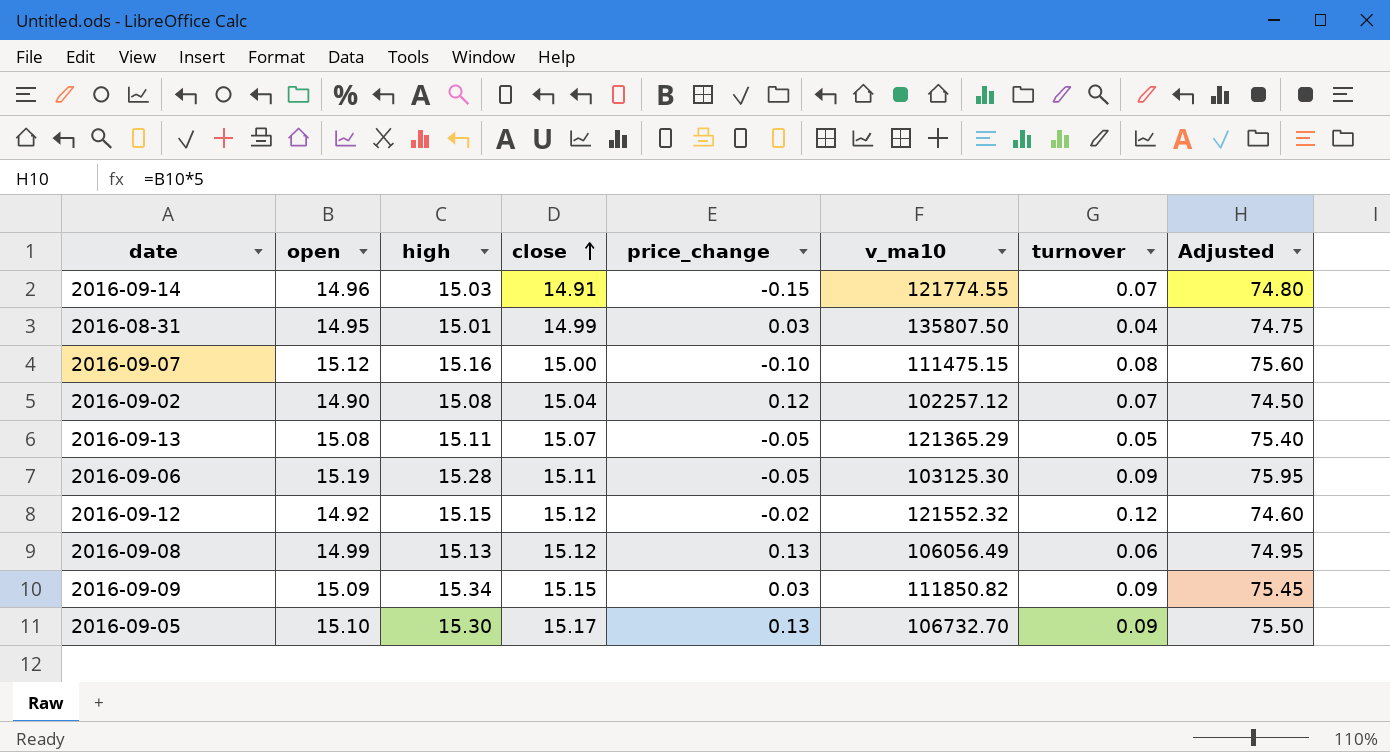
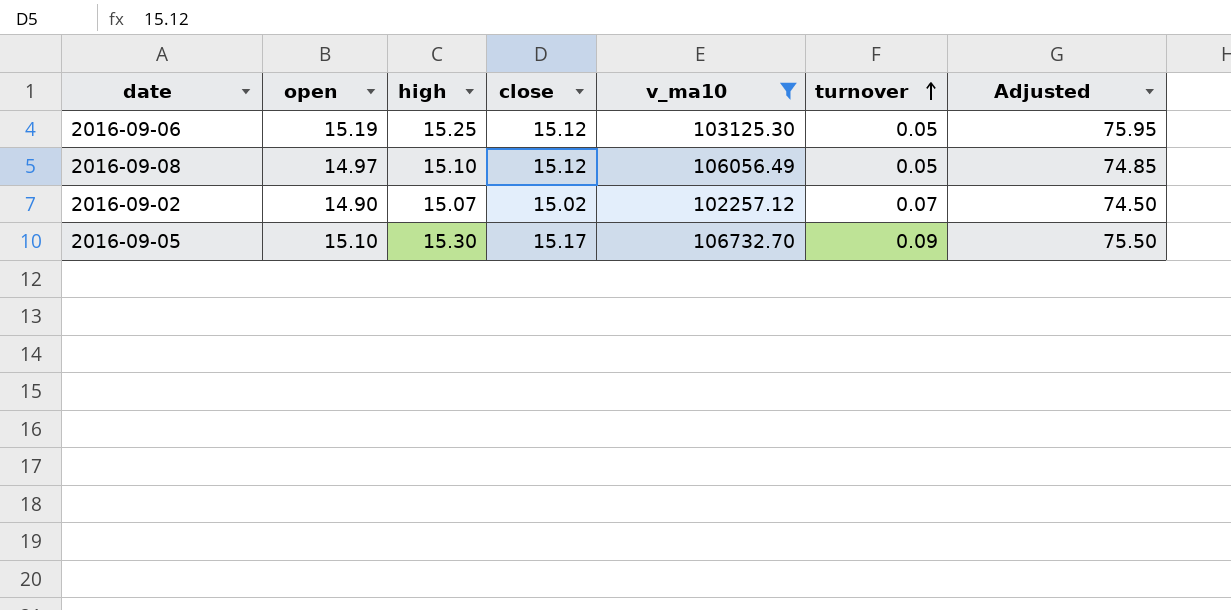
filter: none -> v_ma10 <= 106732.70
row order: close ascending -> turnover ascending
column price_change | position: 5 -> none
2016-09-06 | high: 15.28 -> 15.25
2016-09-06 | close: 15.11 -> 15.12
2016-09-06 | turnover: 0.09 -> 0.05
2016-09-08 | open: 14.99 -> 14.97
2016-09-08 | high: 15.13 -> 15.10
2016-09-08 | turnover: 0.06 -> 0.05
2016-09-08 | Adjusted: 74.95 -> 74.85
2016-09-02 | high: 15.08 -> 15.07
2016-09-02 | close: 15.04 -> 15.02

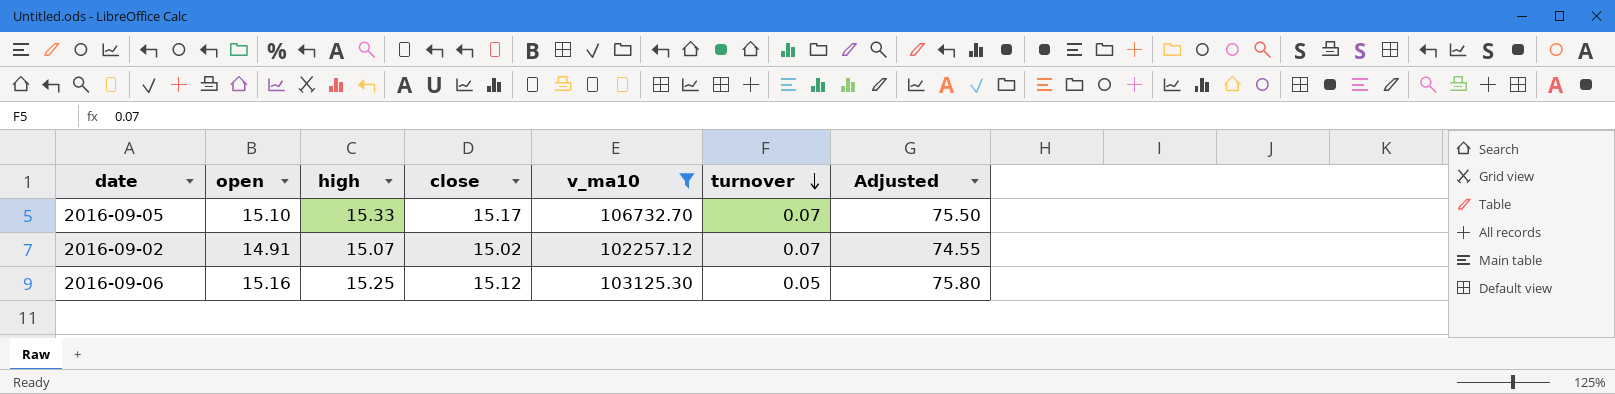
row order: turnover ascending -> turnover descending
row 2016-09-08: 14.97 | 15.10 | 15.12 | 106056.49 | 0.05 | 74.85 -> none
2016-09-05 | high: 15.30 -> 15.33
2016-09-05 | turnover: 0.09 -> 0.07
2016-09-02 | open: 14.90 -> 14.91
2016-09-02 | Adjusted: 74.50 -> 74.55
2016-09-06 | open: 15.19 -> 15.16
2016-09-06 | Adjusted: 75.95 -> 75.80

